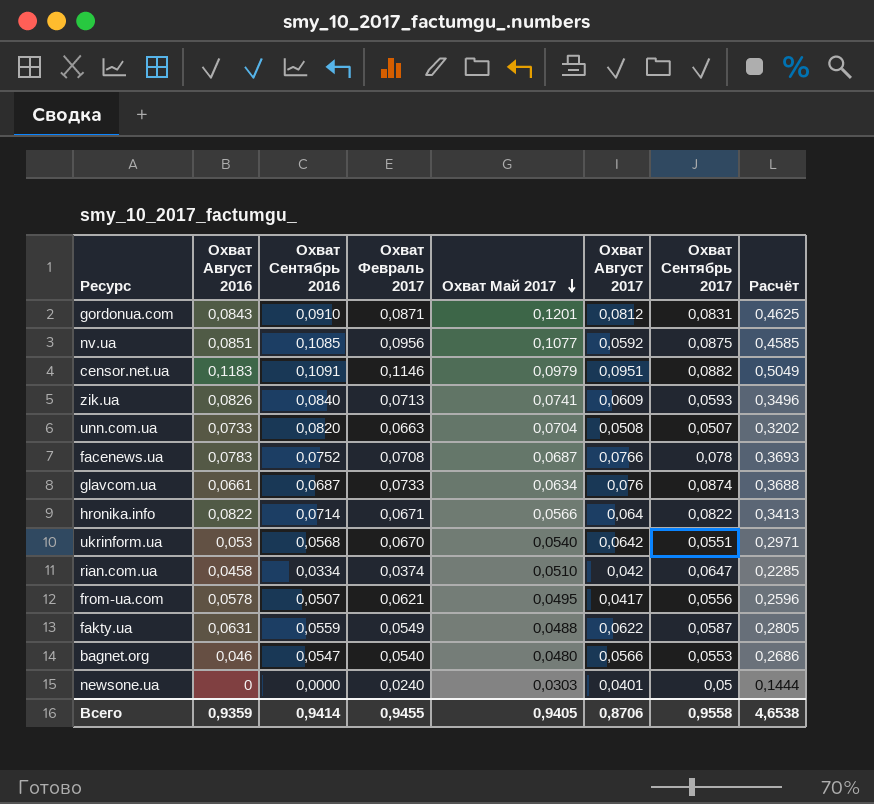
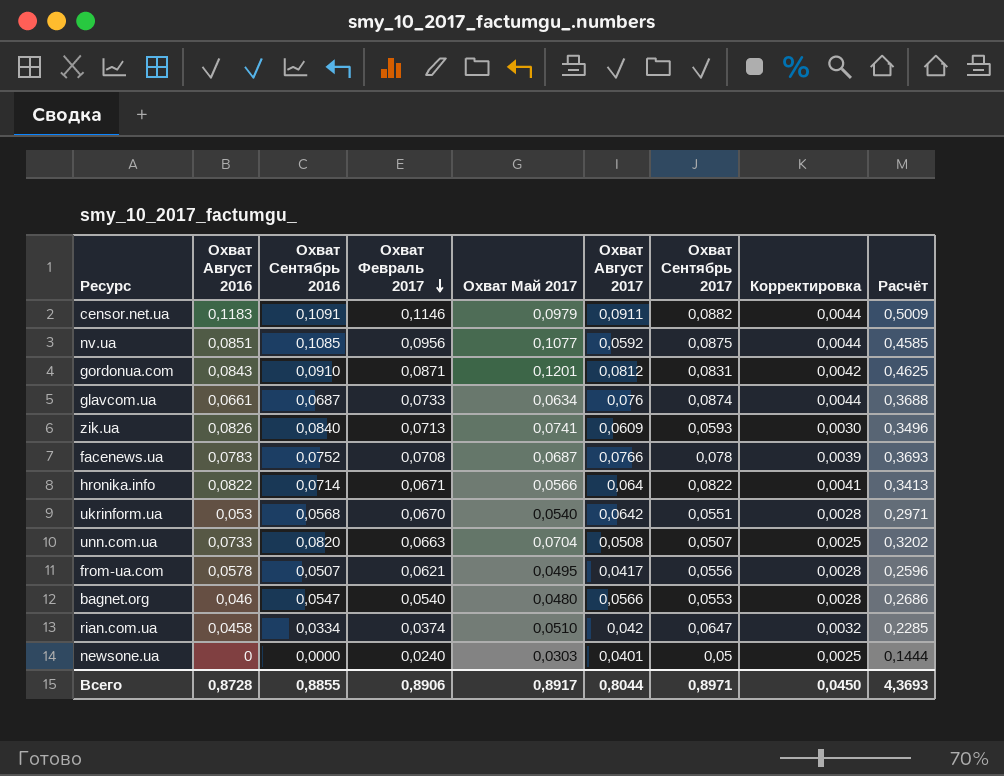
row order: Охват Май 2017 descending -> Охват Февраль 2017 descending
column Корректировка | formula: none -> [Охват Сентябрь 2017] * 0,05
row fakty.ua: 0,0631 | 0,0559 | 0,0549 | 0,0488 | 0,0622 | 0,0587 | 0,2805 -> none
censor.net.ua | Охват Август 2017: 0,0951 -> 0,0911
censor.net.ua | Расчёт: 0,5049 -> 0,5009
Всего | Охват Август 2016: 0,9359 -> 0,8728
Всего | Охват Сентябрь 2016: 0,9414 -> 0,8855
Всего | Охват Февраль 2017: 0,9455 -> 0,8906
Всего | Охват Май 2017: 0,9405 -> 0,8917
Всего | Охват Август 2017: 0,8706 -> 0,8044
Всего | Охват Сентябрь 2017: 0,9558 -> 0,8971
Всего | Расчёт: 4,6538 -> 4,3693

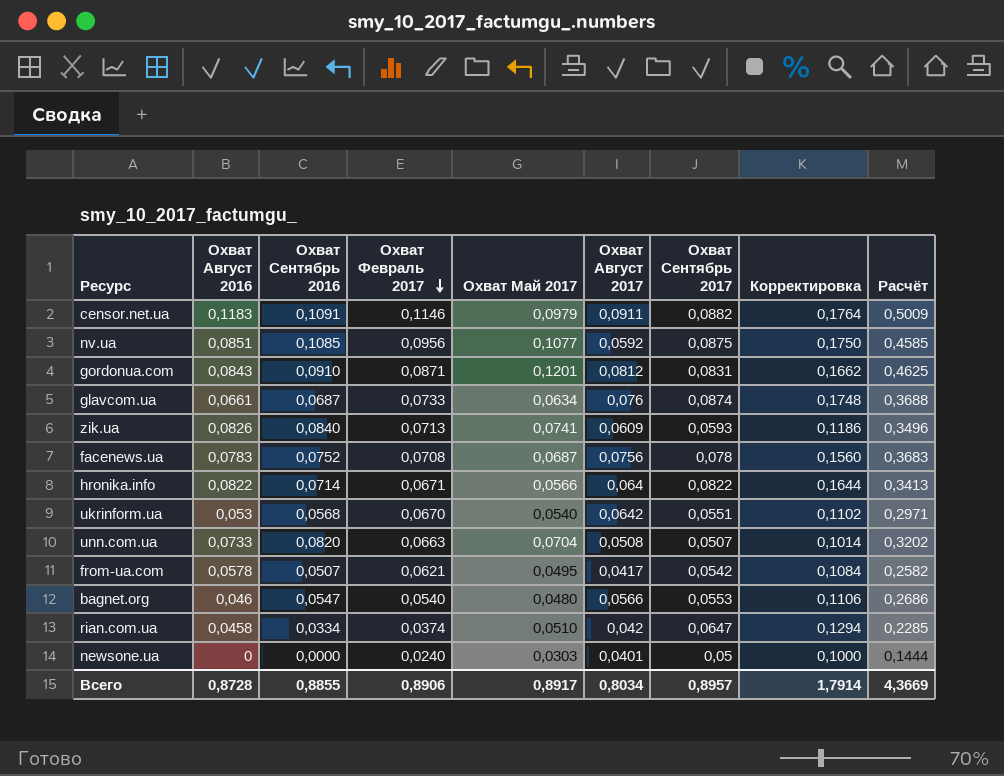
column Корректировка | formula: [Охват Сентябрь 2017] * 0,05 -> [Охват Сентябрь 2017] * 2
facenews.ua | Охват Август 2017: 0,0766 -> 0,0756
facenews.ua | Расчёт: 0,3693 -> 0,3683
from-ua.com | Охват Сентябрь 2017: 0,0556 -> 0,0542
from-ua.com | Расчёт: 0,2596 -> 0,2582
Всего | Охват Август 2017: 0,8044 -> 0,8034
Всего | Охват Сентябрь 2017: 0,8971 -> 0,8957
Всего | Корректировка: 0,0450 -> 1,7914
Всего | Расчёт: 4,3693 -> 4,3669

